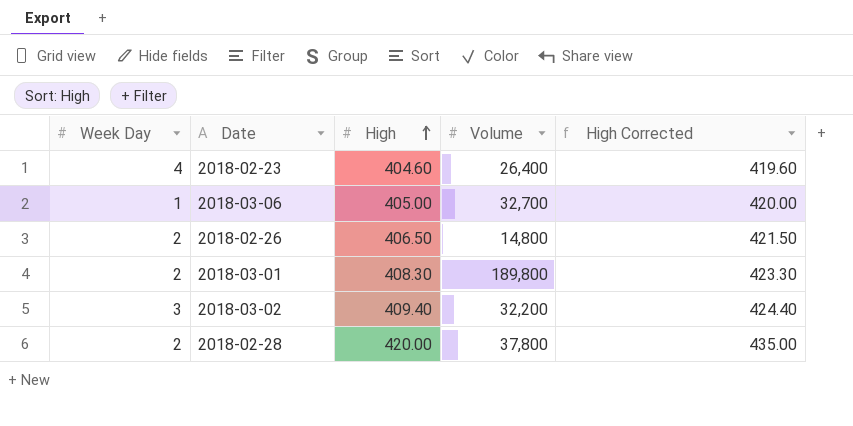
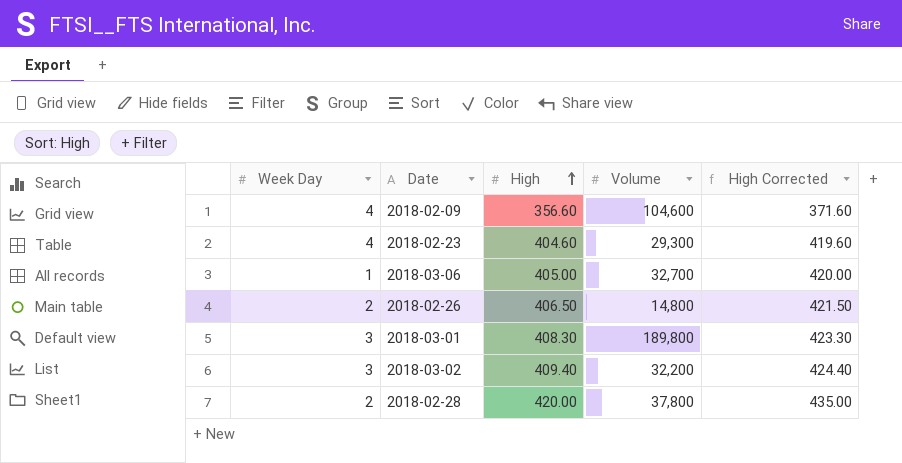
row 2018-02-09: none -> 4 | 356.60 | 104,600 | 371.60
2018-02-23 | Volume: 26,400 -> 29,300
2018-03-01 | Week Day: 2 -> 3

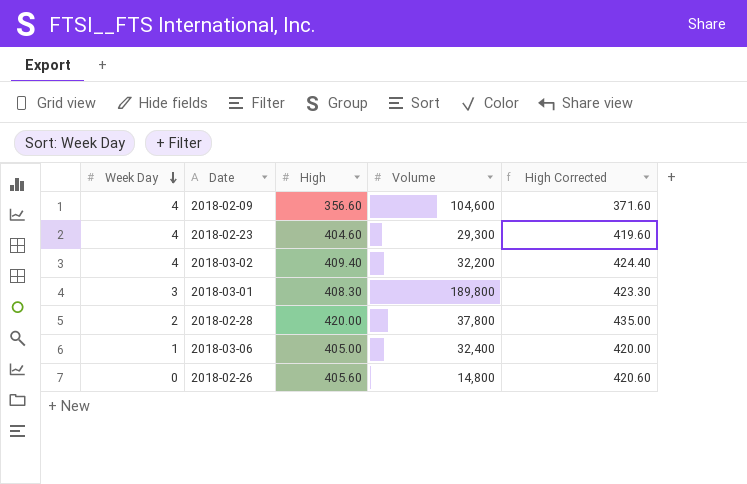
row order: High ascending -> Week Day descending
2018-03-02 | Week Day: 3 -> 4
2018-03-06 | Volume: 32,700 -> 32,400
2018-02-26 | Week Day: 2 -> 0
2018-02-26 | High: 406.50 -> 405.60
2018-02-26 | High Corrected: 421.50 -> 420.60

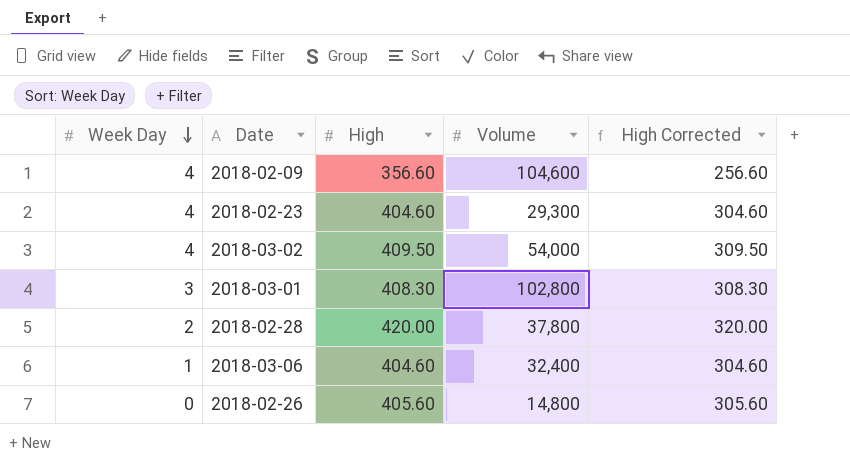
column High Corrected | formula: [High] + 15 -> [High] - 100
2018-03-02 | High: 409.40 -> 409.50
2018-03-02 | Volume: 32,200 -> 54,000
2018-03-01 | Volume: 189,800 -> 102,800
2018-03-06 | High: 405.00 -> 404.60

